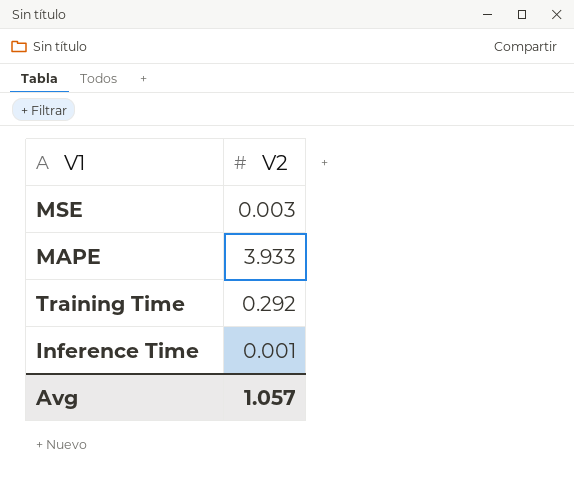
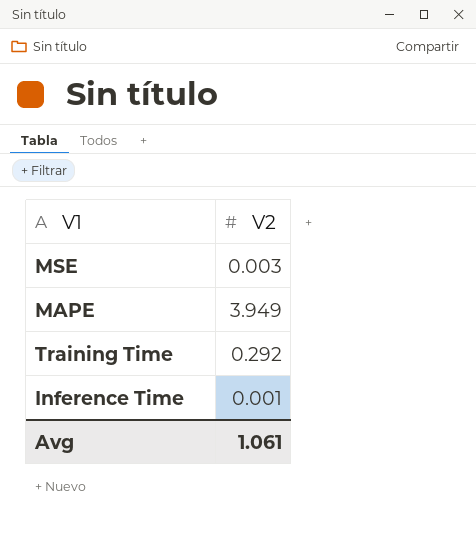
MAPE | V2: 3.933 -> 3.949
Avg | V2: 1.057 -> 1.061

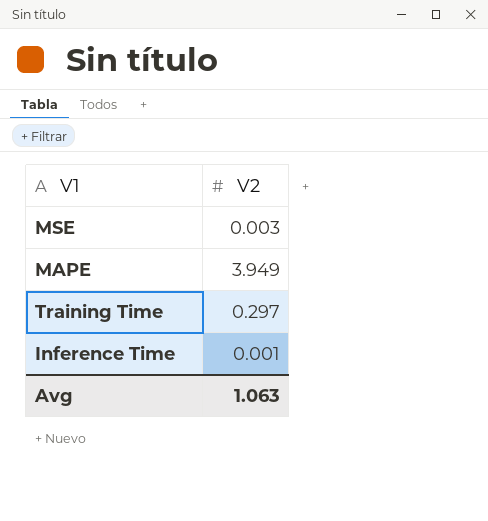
Training Time | V2: 0.292 -> 0.297
Avg | V2: 1.061 -> 1.063

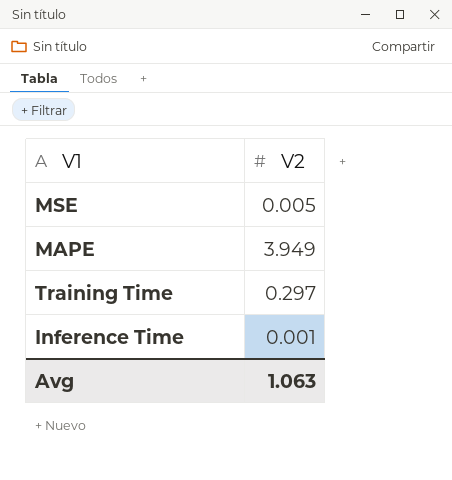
MSE | V2: 0.003 -> 0.005

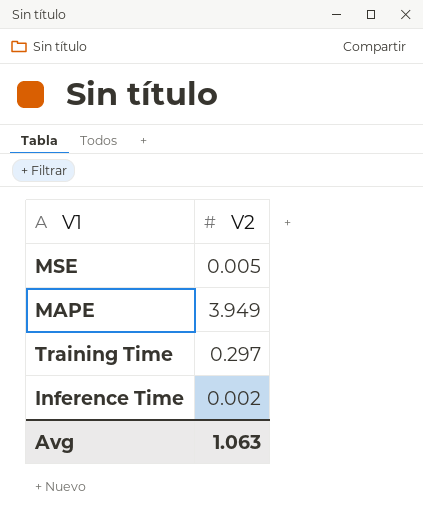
Inference Time | V2: 0.001 -> 0.002

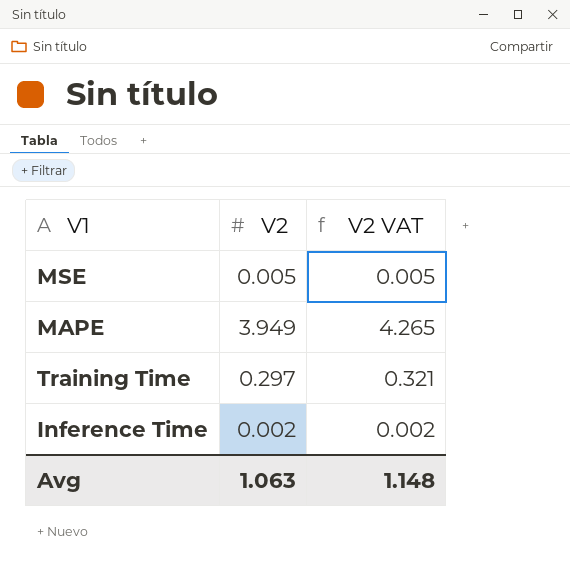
column V2 VAT | formula: none -> [V2] * 1.08

